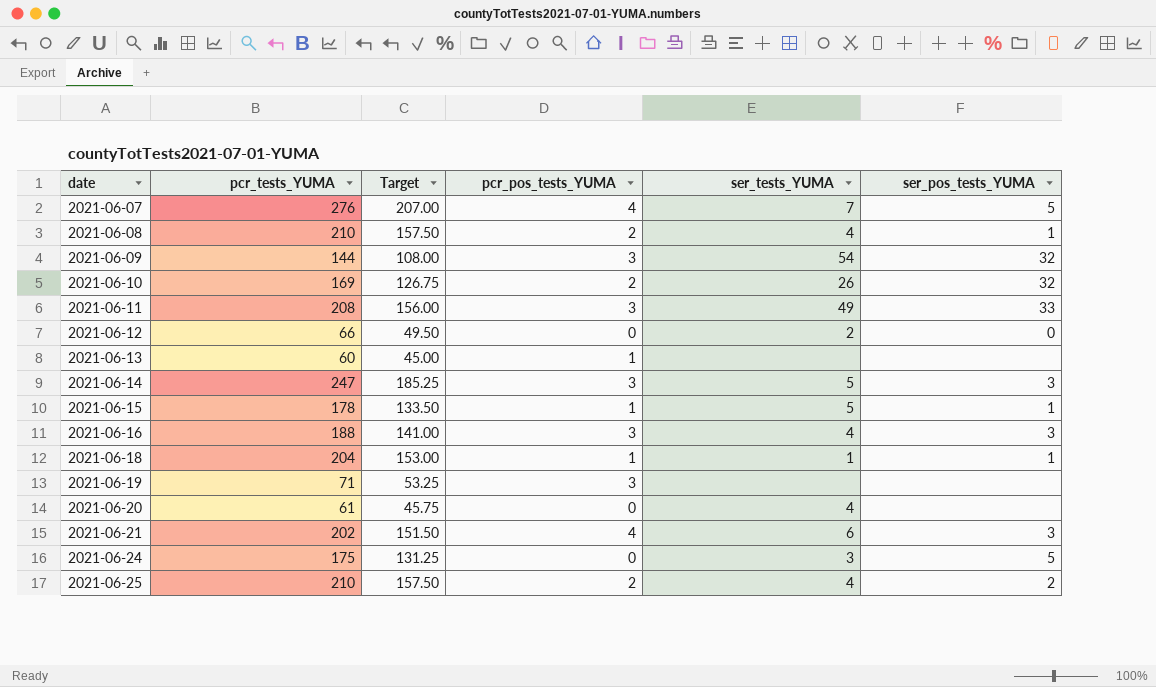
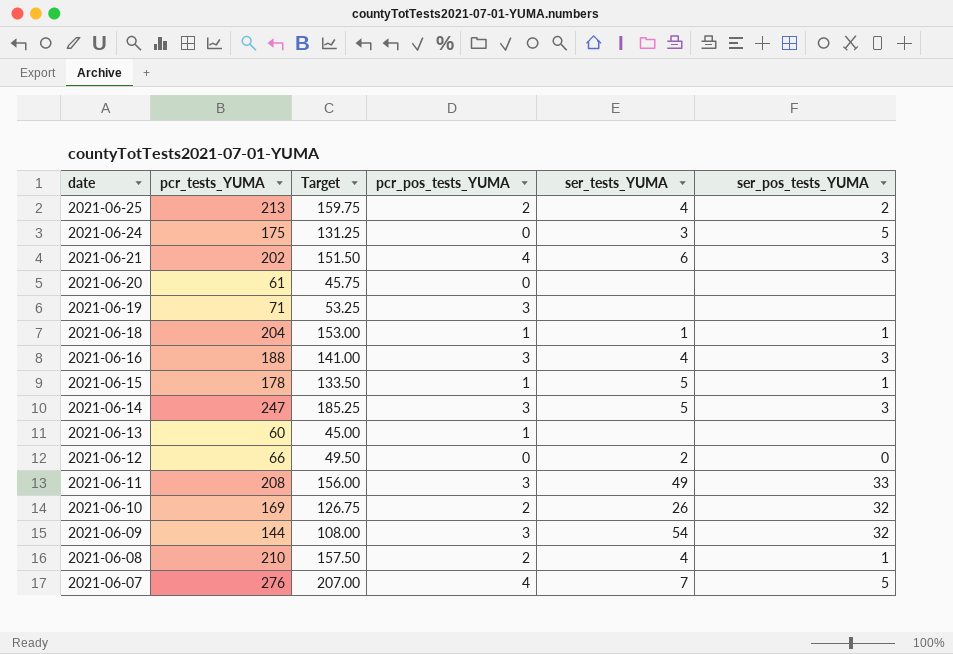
row order: date ascending -> date descending
2021-06-25 | pcr_tests_YUMA: 210 -> 213
2021-06-25 | Target: 157.50 -> 159.75
2021-06-20 | ser_tests_YUMA: 4 -> none

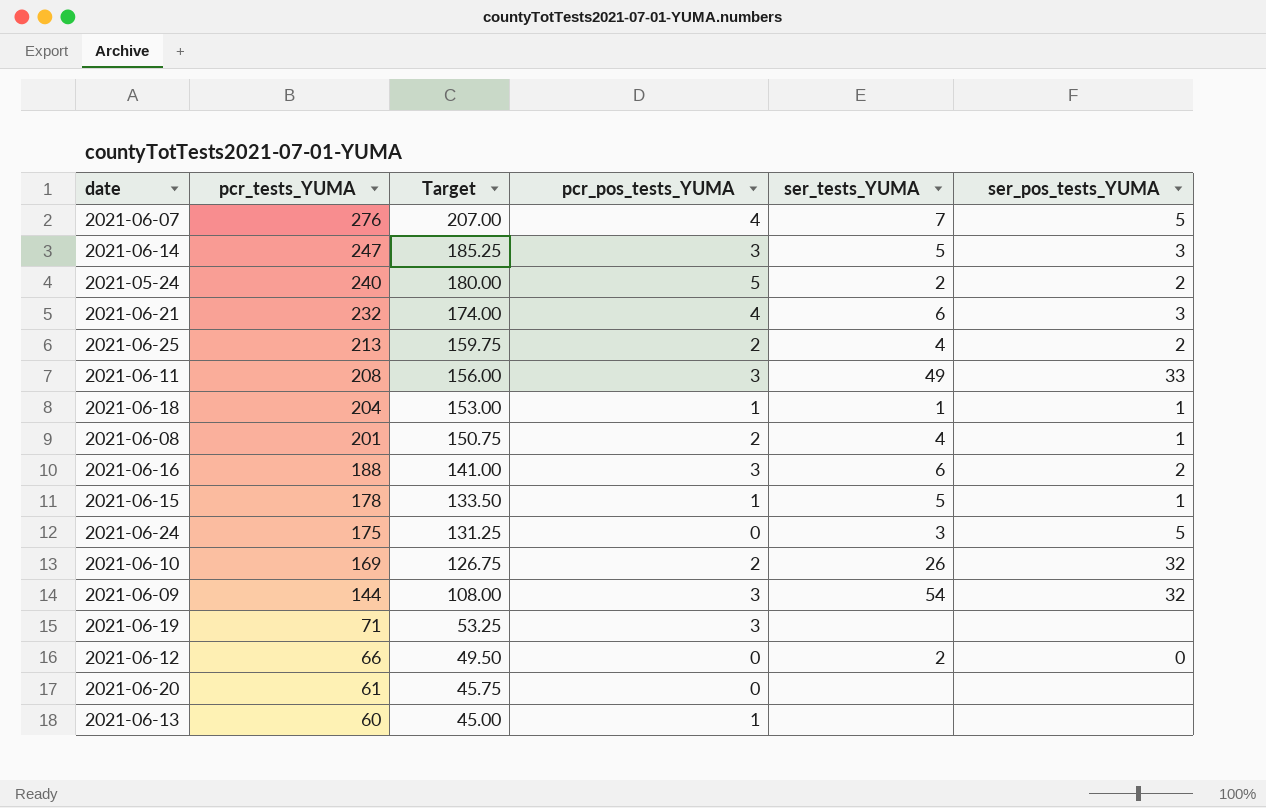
row order: date descending -> pcr_tests_YUMA descending
row 2021-05-24: none -> 240 | 180.00 | 5 | 2 | 2
2021-06-21 | pcr_tests_YUMA: 202 -> 232
2021-06-21 | Target: 151.50 -> 174.00
2021-06-08 | pcr_tests_YUMA: 210 -> 201
2021-06-08 | Target: 157.50 -> 150.75
2021-06-16 | ser_tests_YUMA: 4 -> 6
2021-06-16 | ser_pos_tests_YUMA: 3 -> 2

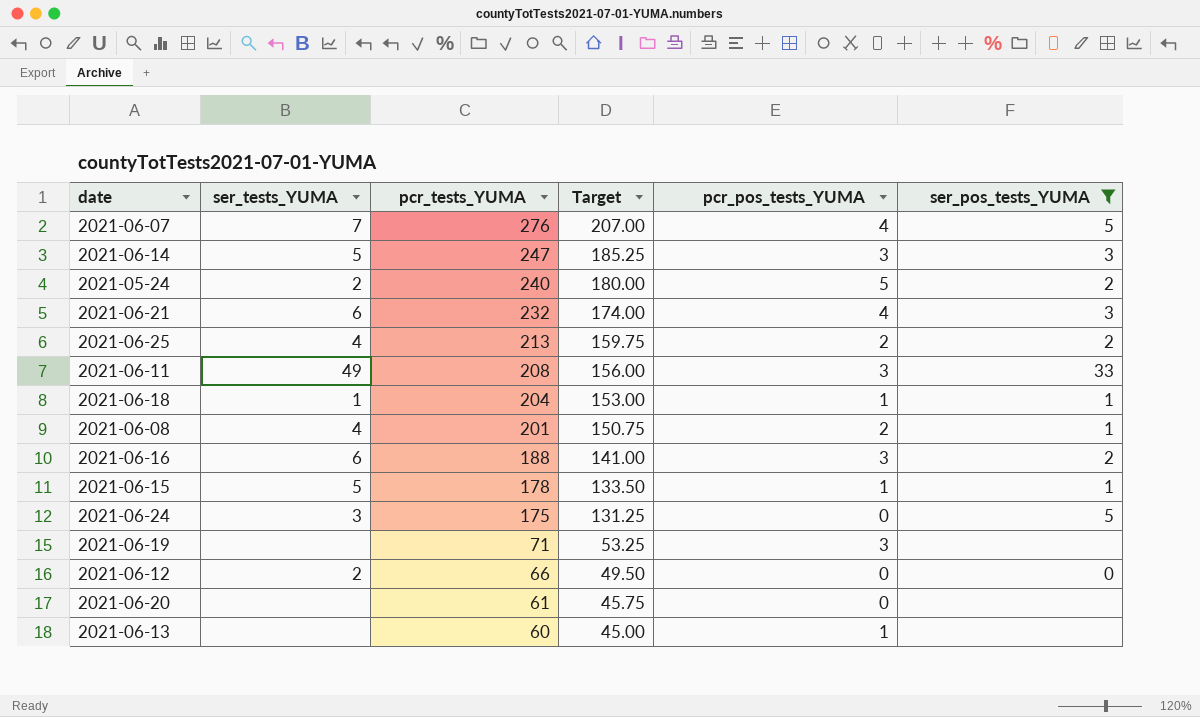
filter: none -> ser_pos_tests_YUMA != 32
column ser_tests_YUMA | position: 5 -> 2

